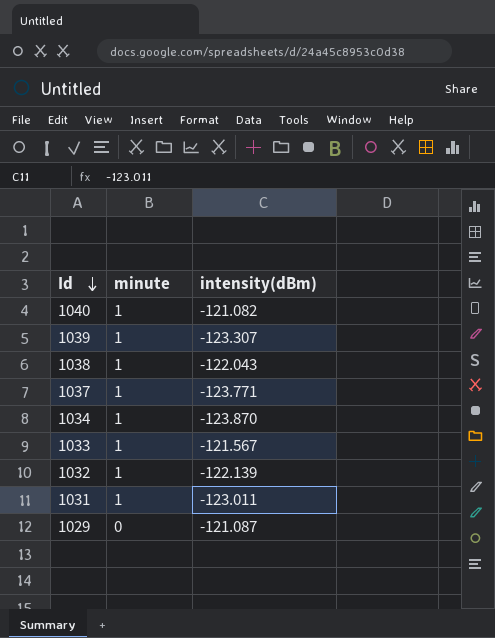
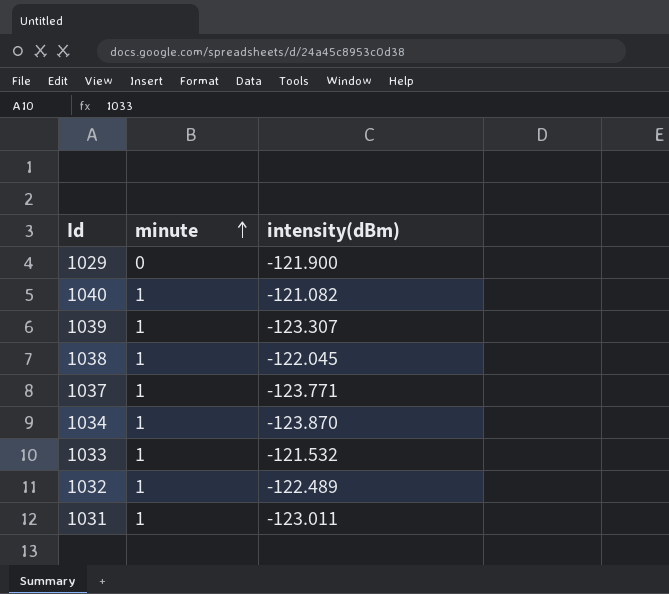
row order: Id descending -> minute ascending
1029 | intensity(dBm): -121.087 -> -121.900
1038 | intensity(dBm): -122.043 -> -122.045
1033 | intensity(dBm): -121.567 -> -121.532
1032 | intensity(dBm): -122.139 -> -122.489

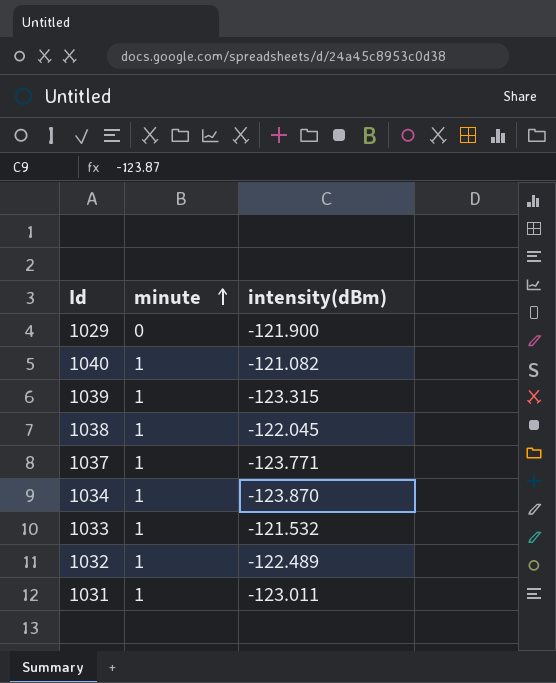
1039 | intensity(dBm): -123.307 -> -123.315

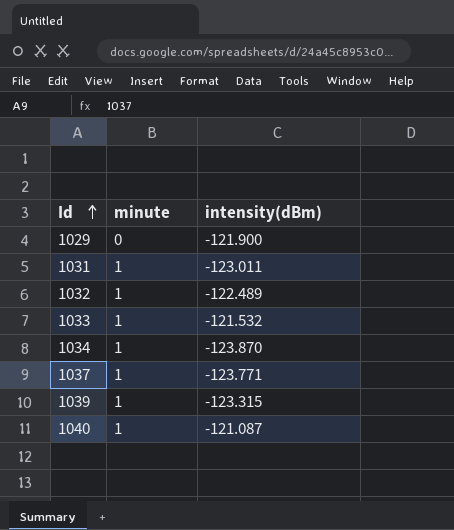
row order: minute ascending -> Id ascending
row 1038: 1 | -122.045 -> none
1040 | intensity(dBm): -121.082 -> -121.087

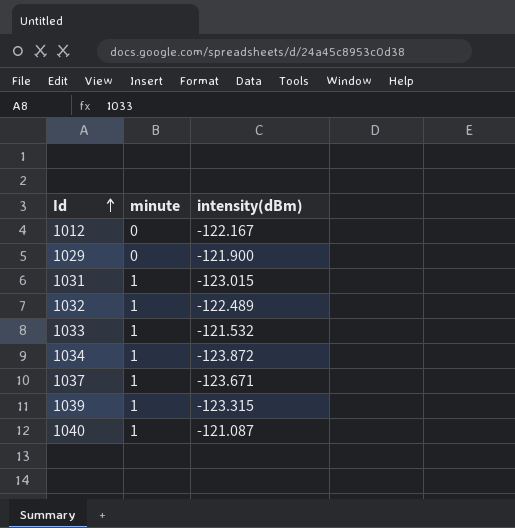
row 1012: none -> 0 | -122.167
1031 | intensity(dBm): -123.011 -> -123.015
1034 | intensity(dBm): -123.870 -> -123.872
1037 | intensity(dBm): -123.771 -> -123.671

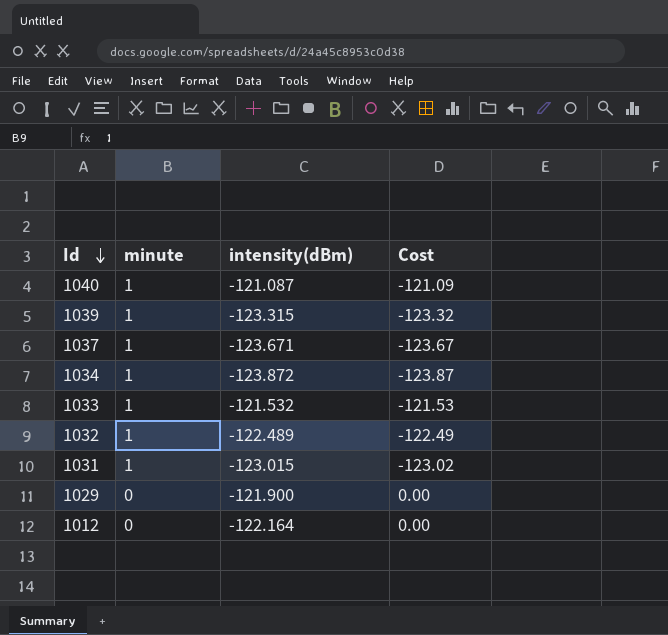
row order: Id ascending -> Id descending
column Cost | formula: none -> [minute] * [intensity(dBm)]
1012 | intensity(dBm): -122.167 -> -122.164

